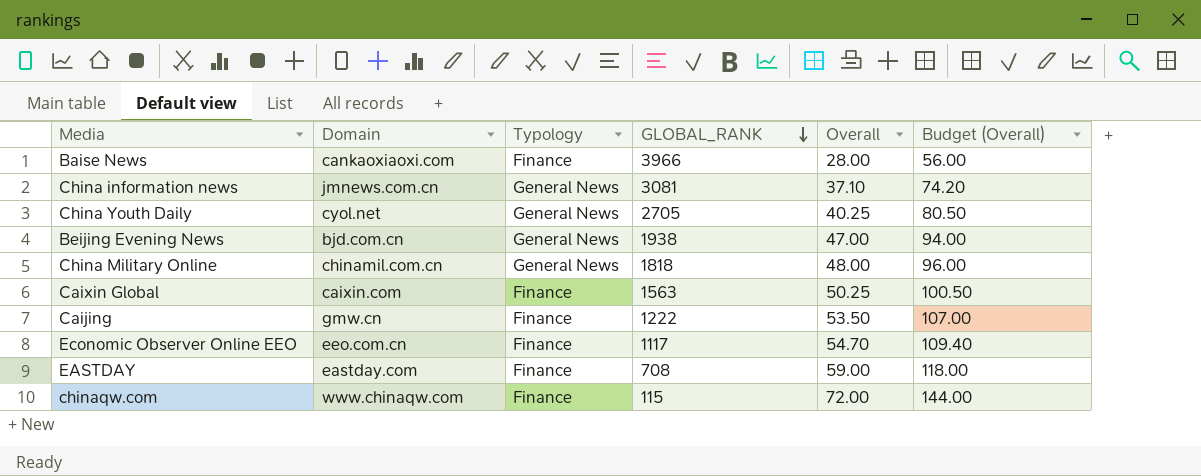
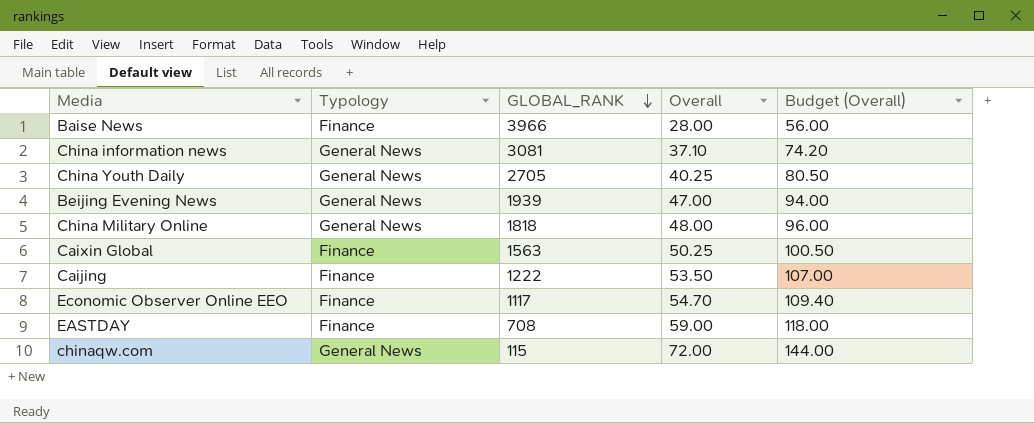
column Domain | position: 2 -> none
Beijing Evening News | GLOBAL_RANK: 1938 -> 1939
chinaqw.com | Typology: Finance -> General News

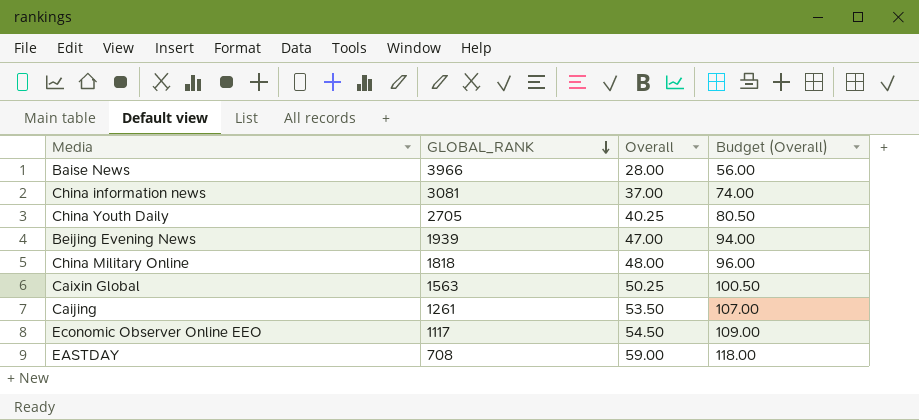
column Typology | position: 2 -> none
row chinaqw.com: General News | 115 | 72.00 | 144.00 -> none
China information news | Overall: 37.10 -> 37.00
China information news | Budget (Overall): 74.20 -> 74.00
Caijing | GLOBAL_RANK: 1222 -> 1261
Economic Observer Online EEO | Overall: 54.70 -> 54.50
Economic Observer Online EEO | Budget (Overall): 109.40 -> 109.00

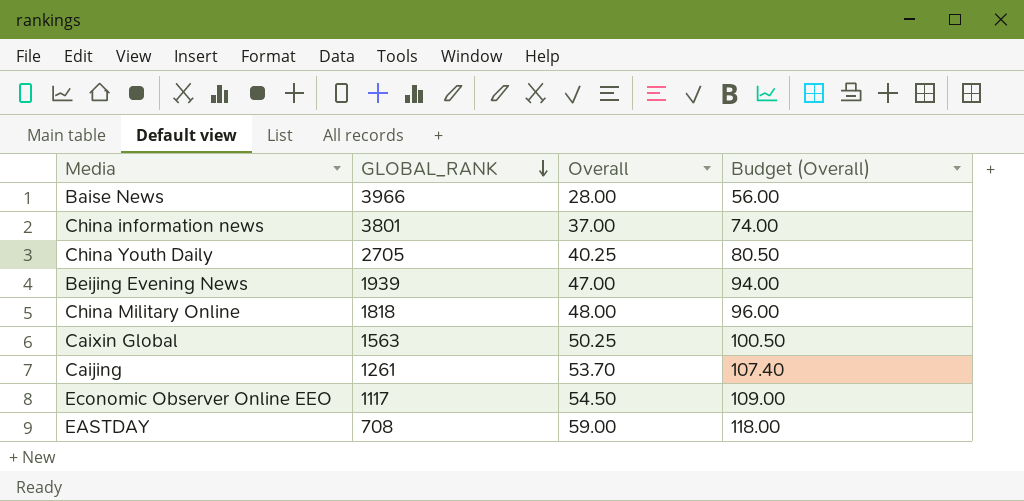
China information news | GLOBAL_RANK: 3081 -> 3801
Caijing | Overall: 53.50 -> 53.70
Caijing | Budget (Overall): 107.00 -> 107.40

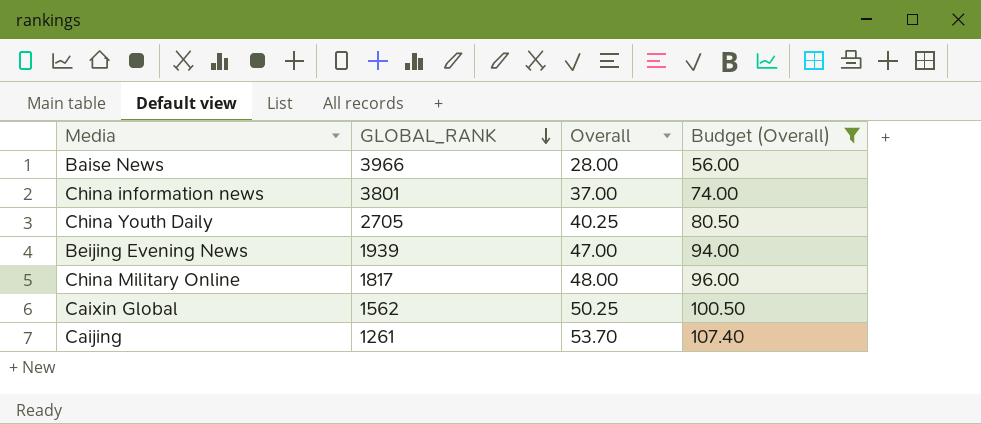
filter: none -> Budget (Overall) <= 107.40
China Military Online | GLOBAL_RANK: 1818 -> 1817
Caixin Global | GLOBAL_RANK: 1563 -> 1562

